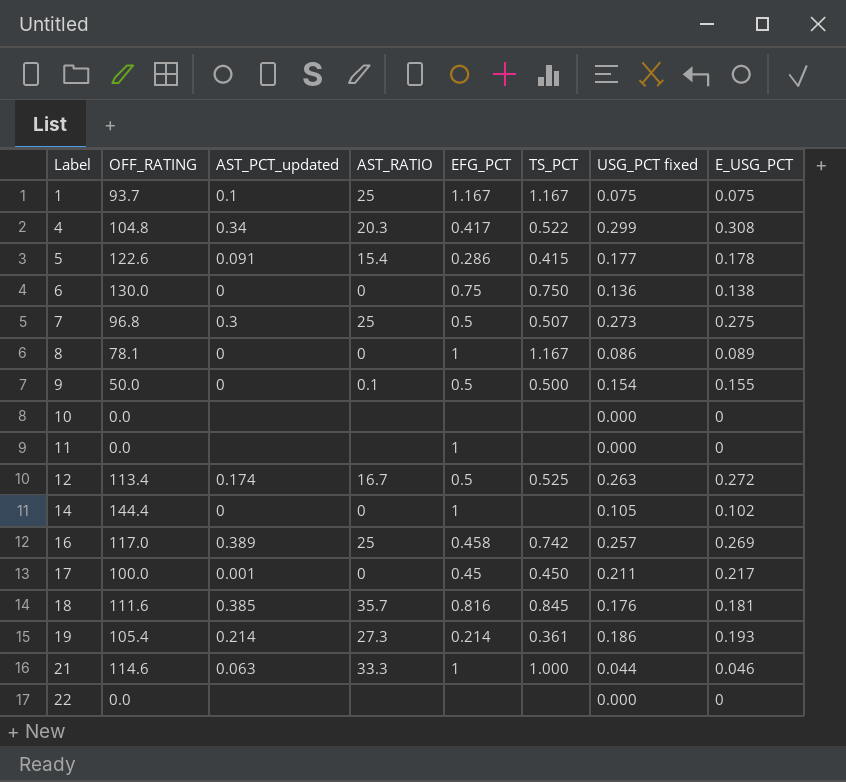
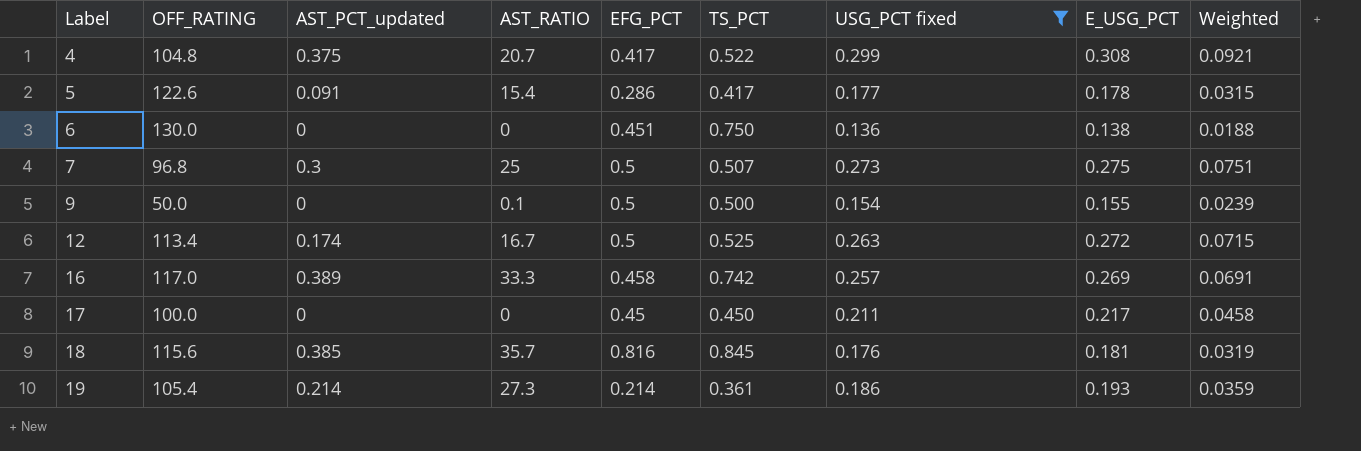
filter: none -> USG_PCT fixed >= 0.136
column Weighted | formula: none -> [USG_PCT fixed] * [E_USG_PCT]
4 | AST_PCT_updated: 0.34 -> 0.375
4 | AST_RATIO: 20.3 -> 20.7
5 | TS_PCT: 0.415 -> 0.417
6 | EFG_PCT: 0.75 -> 0.451
16 | AST_RATIO: 25 -> 33.3
17 | AST_PCT_updated: 0.001 -> 0
18 | OFF_RATING: 111.6 -> 115.6

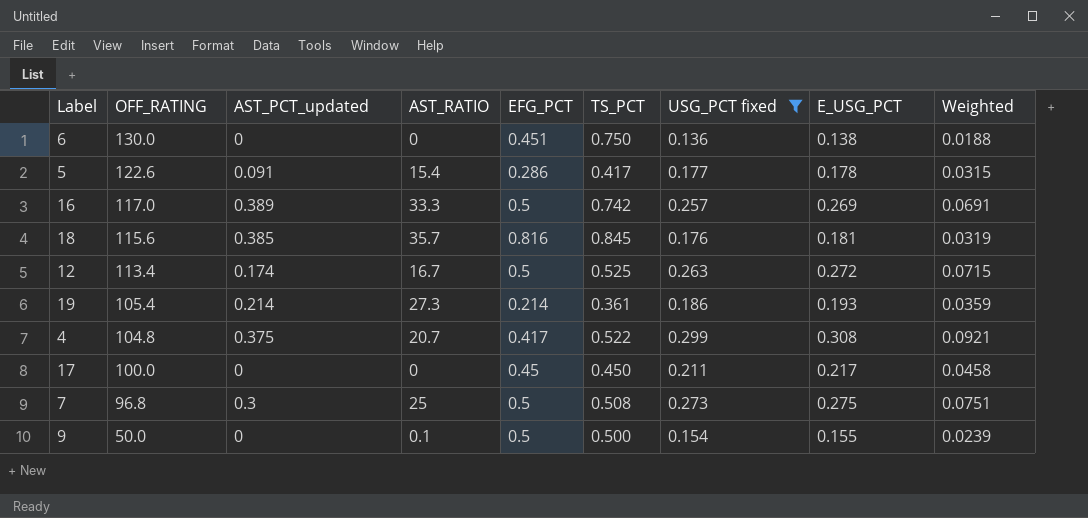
row order: Label ascending -> OFF_RATING descending
16 | EFG_PCT: 0.458 -> 0.5
7 | TS_PCT: 0.507 -> 0.508

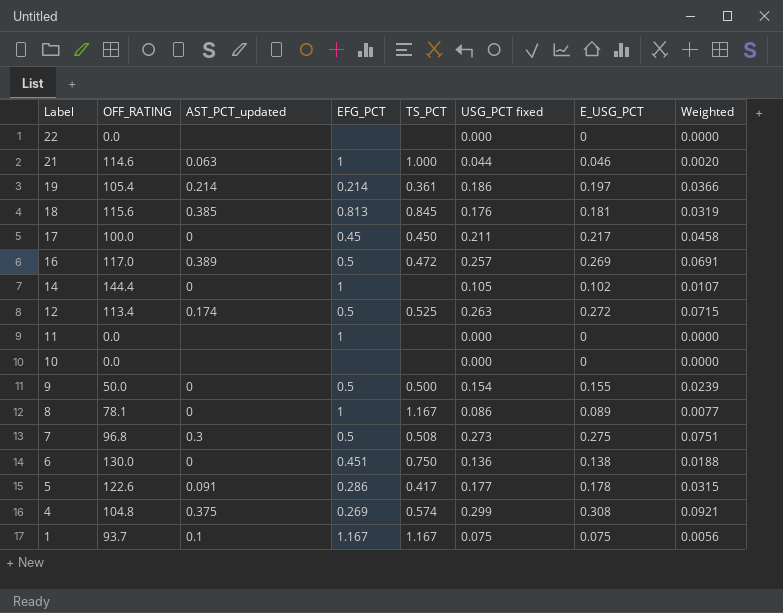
filter: USG_PCT fixed >= 0.136 -> none
row order: OFF_RATING descending -> Label descending
column AST_RATIO | position: 4 -> none
19 | E_USG_PCT: 0.193 -> 0.197
19 | Weighted: 0.0359 -> 0.0366
18 | EFG_PCT: 0.816 -> 0.813
16 | TS_PCT: 0.742 -> 0.472
4 | EFG_PCT: 0.417 -> 0.269
4 | TS_PCT: 0.522 -> 0.574

